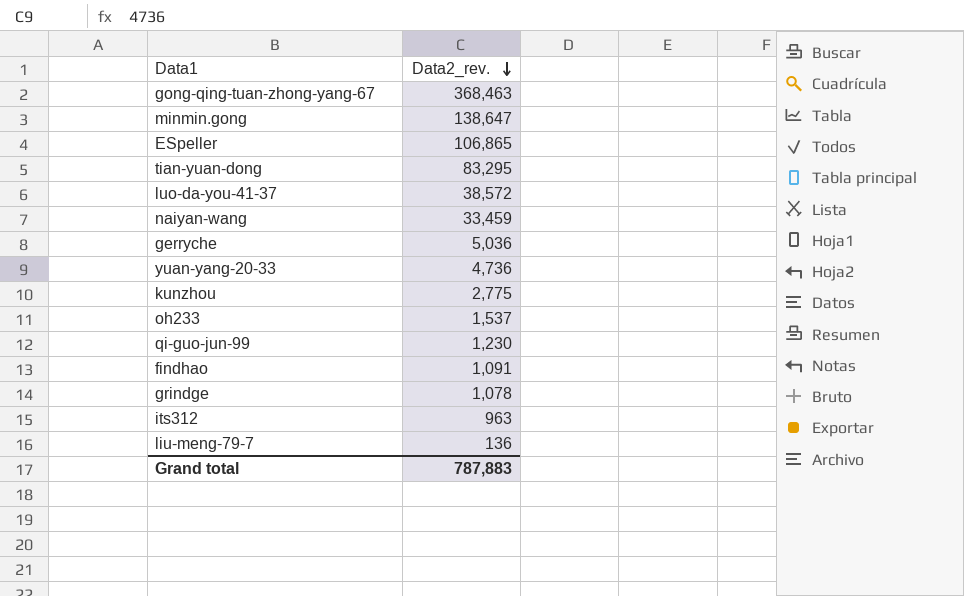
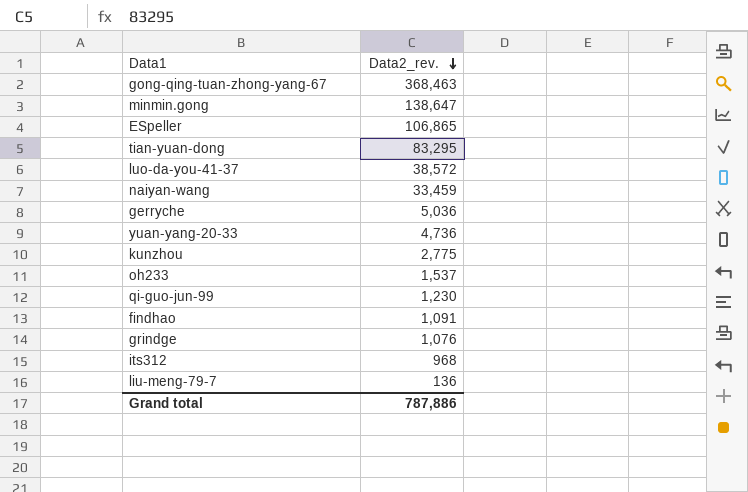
grindge | Data2_rev.: 1,078 -> 1,076
its312 | Data2_rev.: 963 -> 968
Grand total | Data2_rev.: 787,883 -> 787,886

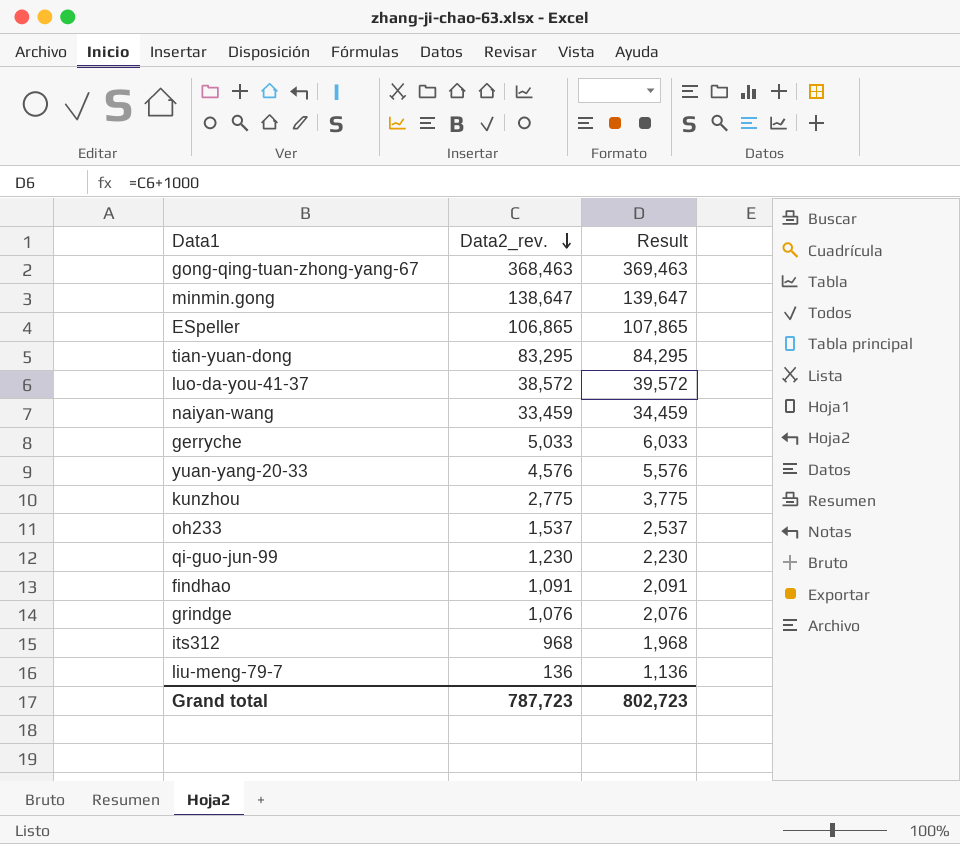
column Result | formula: none -> [Data2_rev.] + 1000
gerryche | Data2_rev.: 5,036 -> 5,033
yuan-yang-20-33 | Data2_rev.: 4,736 -> 4,576
Grand total | Data2_rev.: 787,886 -> 787,723

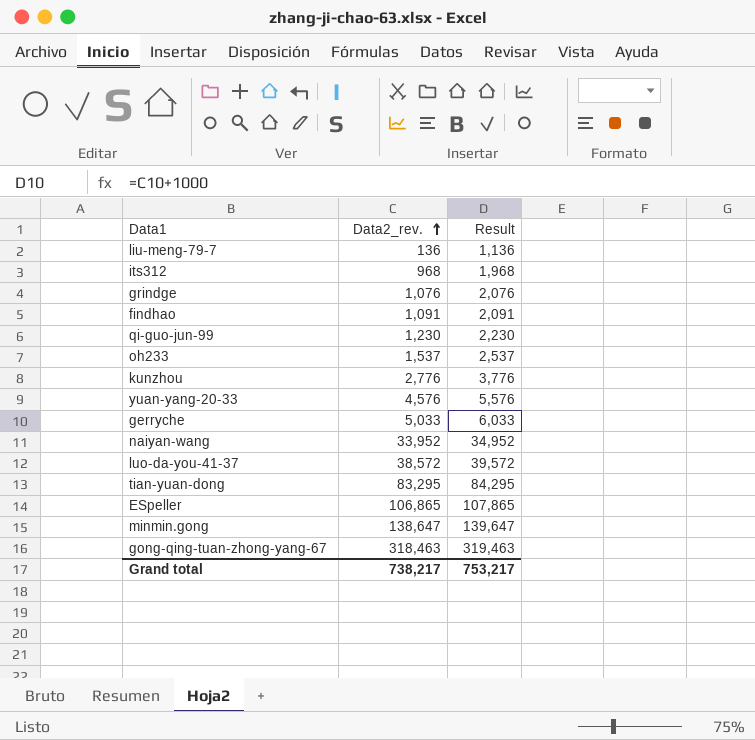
row order: Data2_rev. descending -> Data2_rev. ascending
kunzhou | Data2_rev.: 2,775 -> 2,776
kunzhou | Result: 3,775 -> 3,776
naiyan-wang | Data2_rev.: 33,459 -> 33,952
naiyan-wang | Result: 34,459 -> 34,952
gong-qing-tuan-zhong-yang-67 | Data2_rev.: 368,463 -> 318,463
gong-qing-tuan-zhong-yang-67 | Result: 369,463 -> 319,463
Grand total | Data2_rev.: 787,723 -> 738,217
Grand total | Result: 802,723 -> 753,217

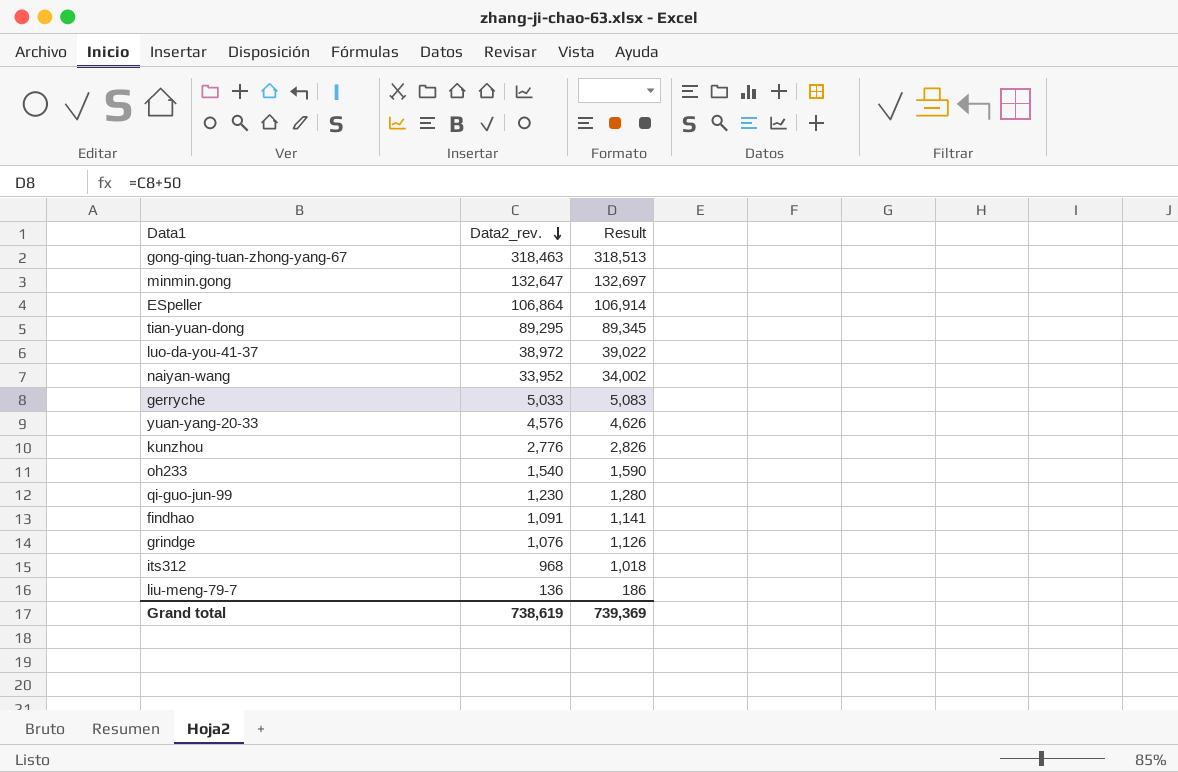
row order: Data2_rev. ascending -> Data2_rev. descending
column Result | formula: [Data2_rev.] + 1000 -> [Data2_rev.] + 50
minmin.gong | Data2_rev.: 138,647 -> 132,647
ESpeller | Data2_rev.: 106,865 -> 106,864
tian-yuan-dong | Data2_rev.: 83,295 -> 89,295
luo-da-you-41-37 | Data2_rev.: 38,572 -> 38,972
oh233 | Data2_rev.: 1,537 -> 1,540
Grand total | Data2_rev.: 738,217 -> 738,619
Grand total | Result: 753,217 -> 739,369

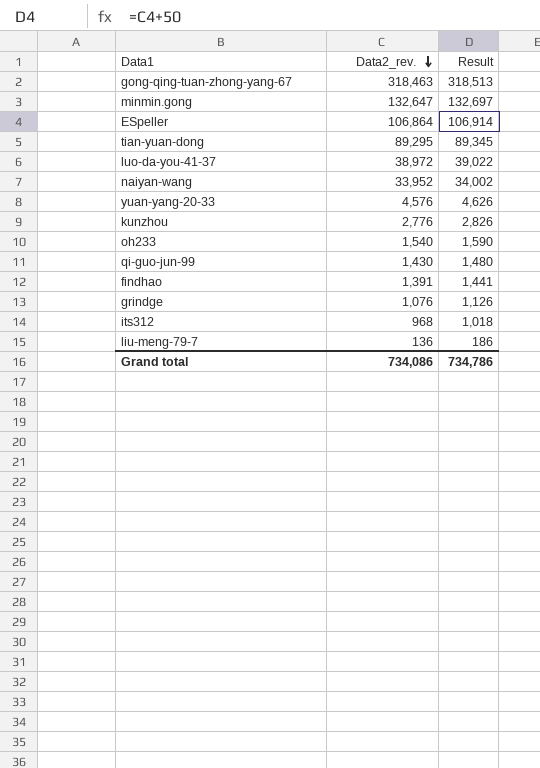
row gerryche: 5,033 | 5,083 -> none
qi-guo-jun-99 | Data2_rev.: 1,230 -> 1,430
qi-guo-jun-99 | Result: 1,280 -> 1,480
findhao | Data2_rev.: 1,091 -> 1,391
findhao | Result: 1,141 -> 1,441
Grand total | Data2_rev.: 738,619 -> 734,086
Grand total | Result: 739,369 -> 734,786

